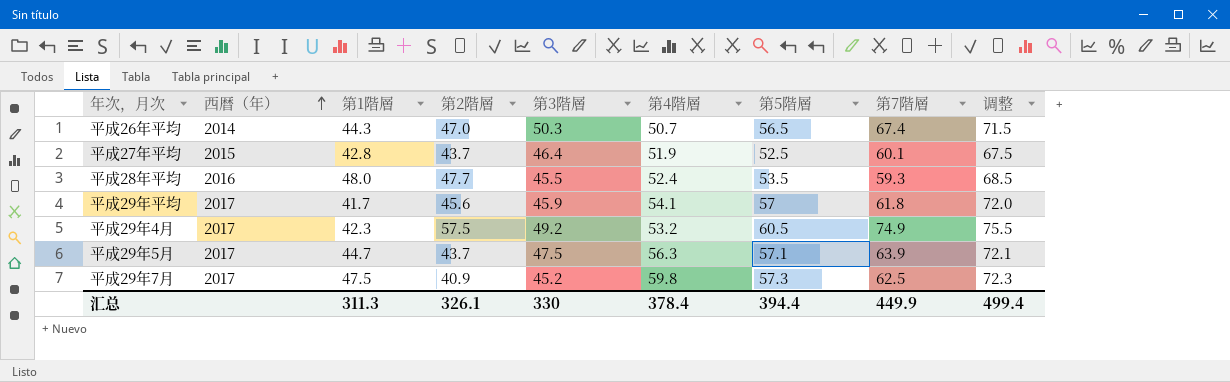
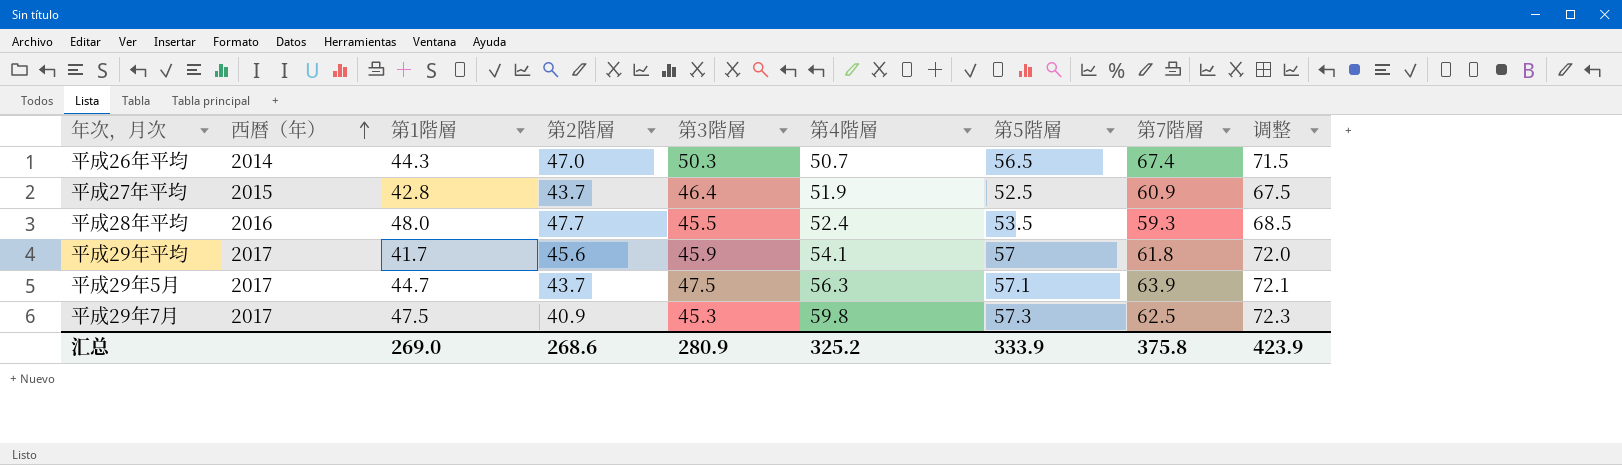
row 平成29年4月: 2017 | 42.3 | 57.5 | 49.2 | 53.2 | 60.5 | 74.9 | 75.5 -> none
平成27年平均 | 第7階層: 60.1 -> 60.9
平成29年7月 | 第3階層: 45.2 -> 45.3
汇总 | 第1階層: 311.3 -> 269.0
汇总 | 第2階層: 326.1 -> 268.6
汇总 | 第3階層: 330 -> 280.9
汇总 | 第4階層: 378.4 -> 325.2
汇总 | 第5階層: 394.4 -> 333.9
汇总 | 第7階層: 449.9 -> 375.8
汇总 | 调整: 499.4 -> 423.9

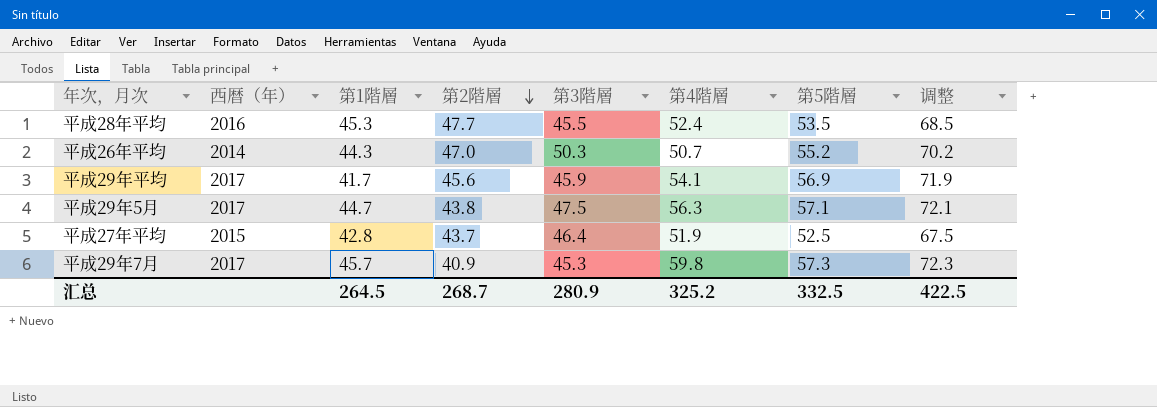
row order: 西暦（年） ascending -> 第2階層 descending
column 第7階層 | position: 8 -> none
平成28年平均 | 第1階層: 48.0 -> 45.3
平成26年平均 | 第5階層: 56.5 -> 55.2
平成26年平均 | 调整: 71.5 -> 70.2
平成29年平均 | 第5階層: 57 -> 56.9
平成29年平均 | 调整: 72.0 -> 71.9
平成29年5月 | 第2階層: 43.7 -> 43.8
平成29年7月 | 第1階層: 47.5 -> 45.7
汇总 | 第1階層: 269.0 -> 264.5
汇总 | 第2階層: 268.6 -> 268.7
汇总 | 第5階層: 333.9 -> 332.5
汇总 | 调整: 423.9 -> 422.5

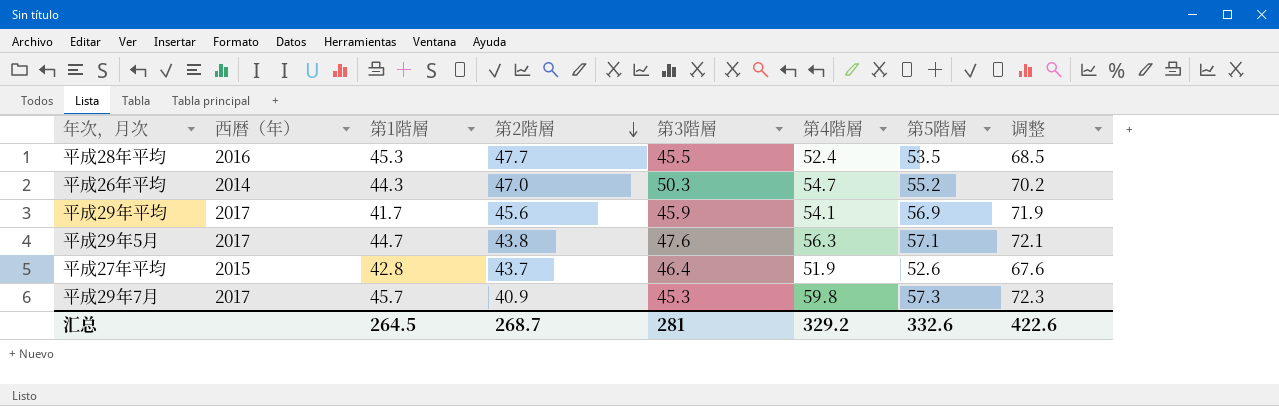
平成26年平均 | 第4階層: 50.7 -> 54.7
平成29年5月 | 第3階層: 47.5 -> 47.6
平成27年平均 | 第5階層: 52.5 -> 52.6
平成27年平均 | 调整: 67.5 -> 67.6
汇总 | 第3階層: 280.9 -> 281
汇总 | 第4階層: 325.2 -> 329.2
汇总 | 第5階層: 332.5 -> 332.6
汇总 | 调整: 422.5 -> 422.6

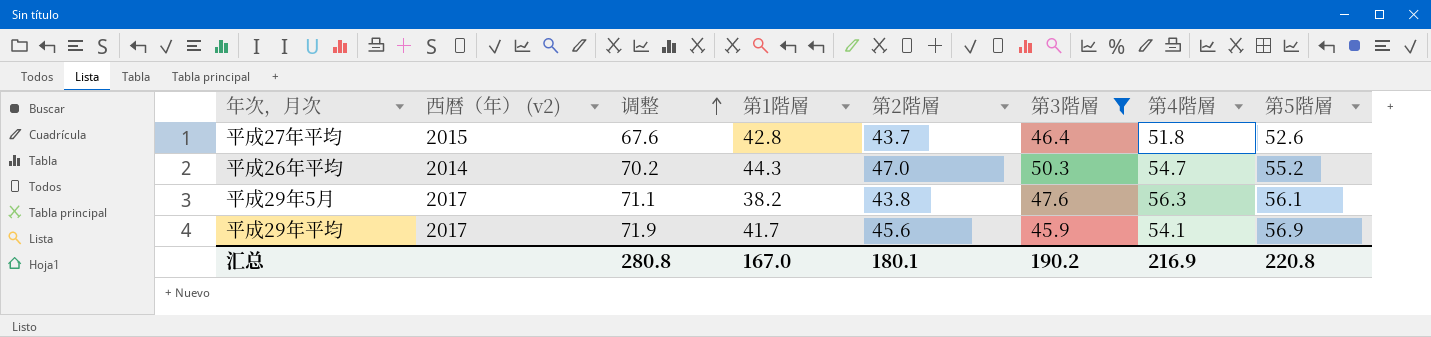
filter: none -> 第3階層 >= 45.9
row order: 第2階層 descending -> 调整 ascending
column name: 西暦（年） -> 西暦（年） (v2)
column 调整 | position: 8 -> 3
平成27年平均 | 第4階層: 51.9 -> 51.8
平成29年5月 | 调整: 72.1 -> 71.1
平成29年5月 | 第1階層: 44.7 -> 38.2
平成29年5月 | 第5階層: 57.1 -> 56.1
汇总 | 调整: 422.6 -> 280.8
汇总 | 第1階層: 264.5 -> 167.0
汇总 | 第2階層: 268.7 -> 180.1
汇总 | 第3階層: 281 -> 190.2
汇总 | 第4階層: 329.2 -> 216.9
汇总 | 第5階層: 332.6 -> 220.8

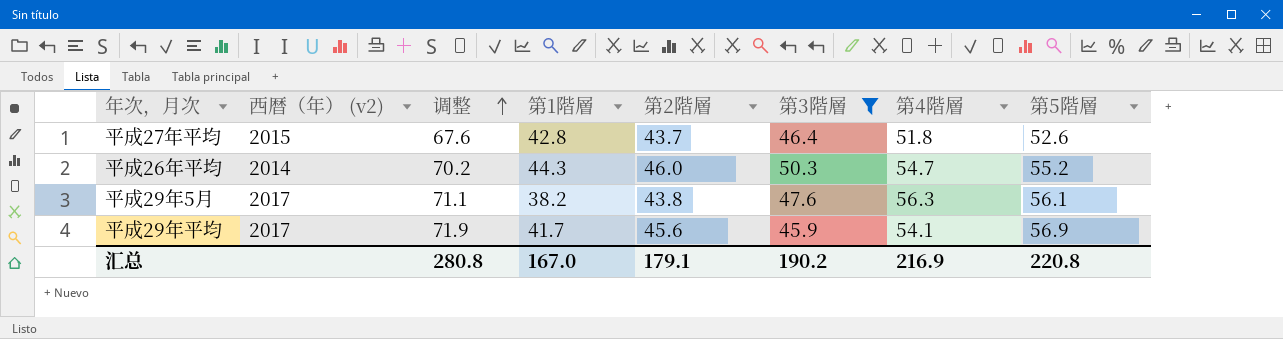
平成26年平均 | 第2階層: 47.0 -> 46.0
汇总 | 第2階層: 180.1 -> 179.1

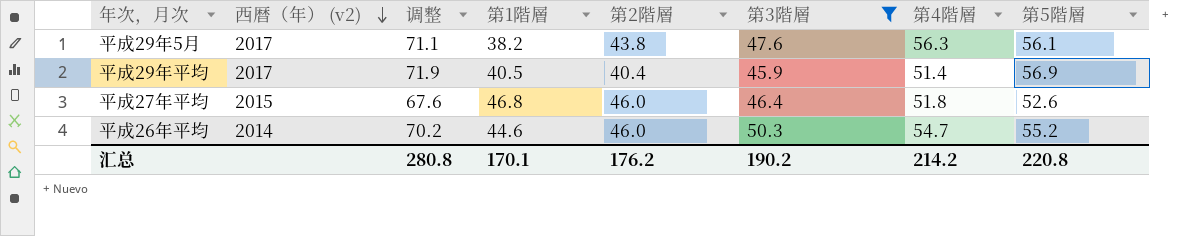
row order: 调整 ascending -> 西暦（年） (v2) descending
平成29年平均 | 第1階層: 41.7 -> 40.5
平成29年平均 | 第2階層: 45.6 -> 40.4
平成29年平均 | 第4階層: 54.1 -> 51.4
平成27年平均 | 第1階層: 42.8 -> 46.8
平成27年平均 | 第2階層: 43.7 -> 46.0
平成26年平均 | 第1階層: 44.3 -> 44.6
汇总 | 第1階層: 167.0 -> 170.1
汇总 | 第2階層: 179.1 -> 176.2
汇总 | 第4階層: 216.9 -> 214.2

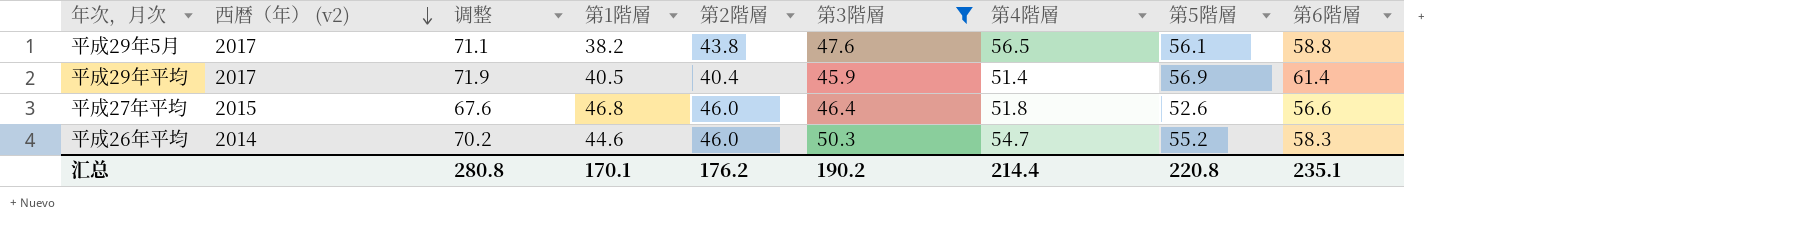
column 第6階層 | position: none -> 9
平成29年5月 | 第4階層: 56.3 -> 56.5
汇总 | 第4階層: 214.2 -> 214.4

